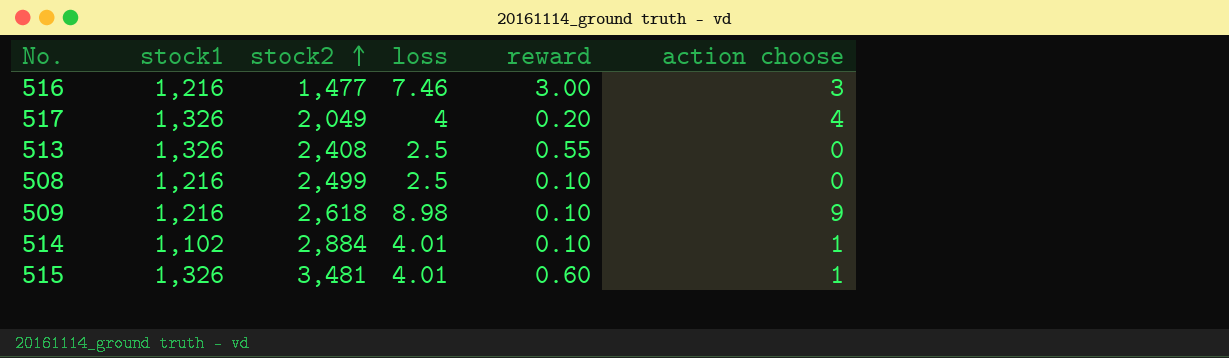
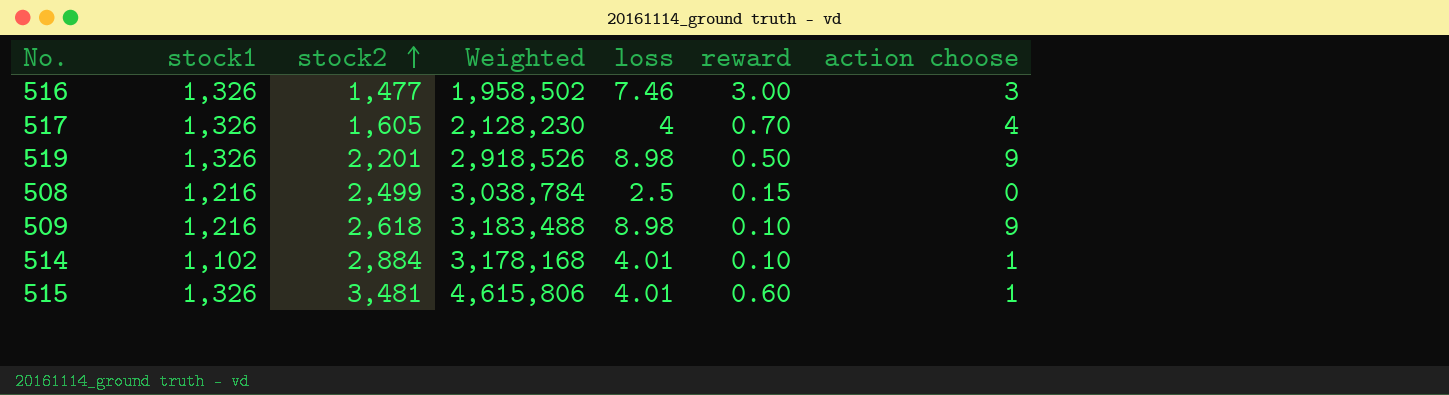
column Weighted | formula: none -> [stock1] * [stock2]
row 513: 1,326 | 2,408 | 2.5 | 0.55 | 0 -> none
516 | stock1: 1,216 -> 1,326
517 | stock2: 2,049 -> 1,605
517 | reward: 0.20 -> 0.70
row 519: none -> 1,326 | 2,201 | 2,918,526 | 8.98 | 0.50 | 9
508 | reward: 0.10 -> 0.15

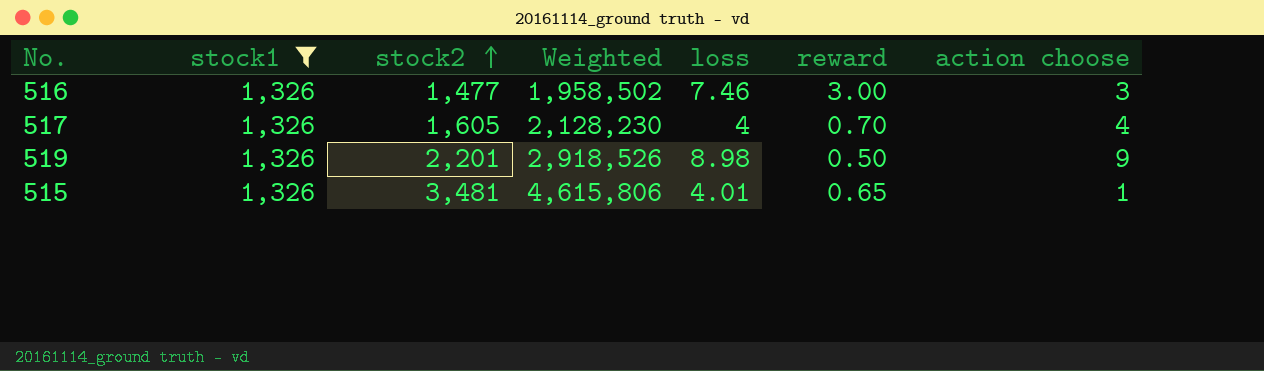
filter: none -> stock1 = 1,326
515 | reward: 0.60 -> 0.65

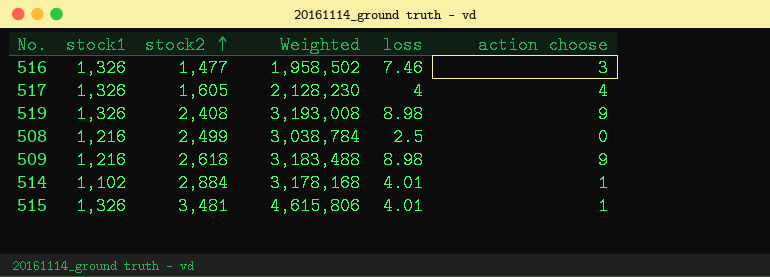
filter: stock1 = 1,326 -> none
column reward | position: 6 -> none
519 | stock2: 2,201 -> 2,408
519 | Weighted: 2,918,526 -> 3,193,008

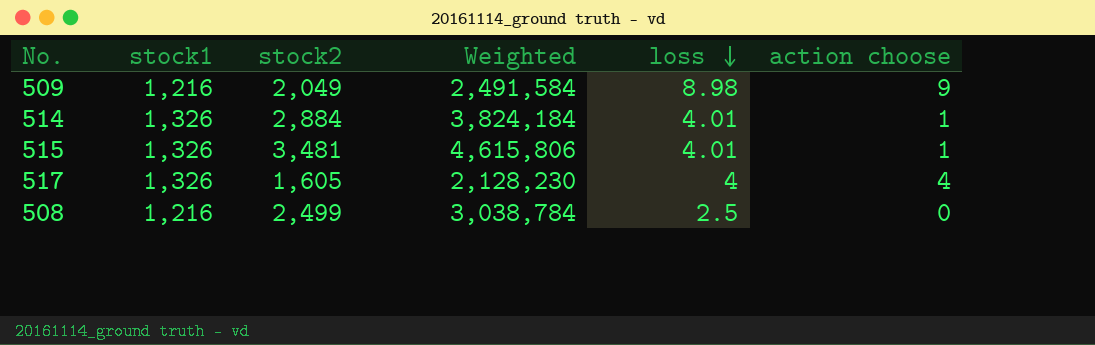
row order: stock2 ascending -> loss descending
row 516: 1,326 | 1,477 | 1,958,502 | 7.46 | 3 -> none
row 519: 1,326 | 2,408 | 3,193,008 | 8.98 | 9 -> none
509 | stock2: 2,618 -> 2,049
509 | Weighted: 3,183,488 -> 2,491,584
514 | stock1: 1,102 -> 1,326
514 | Weighted: 3,178,168 -> 3,824,184

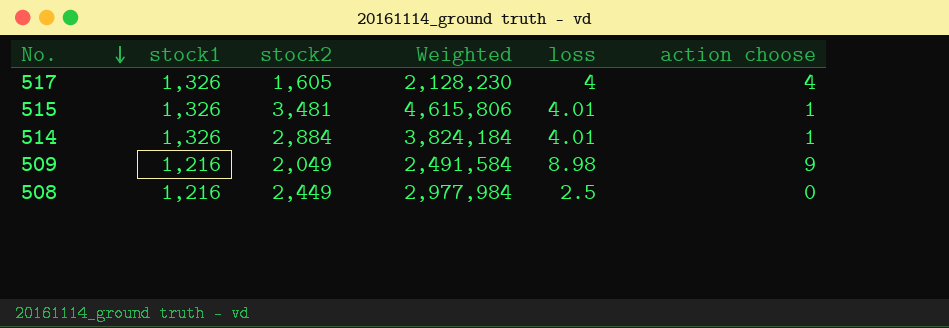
row order: loss descending -> No. descending
508 | stock2: 2,499 -> 2,449
508 | Weighted: 3,038,784 -> 2,977,984

